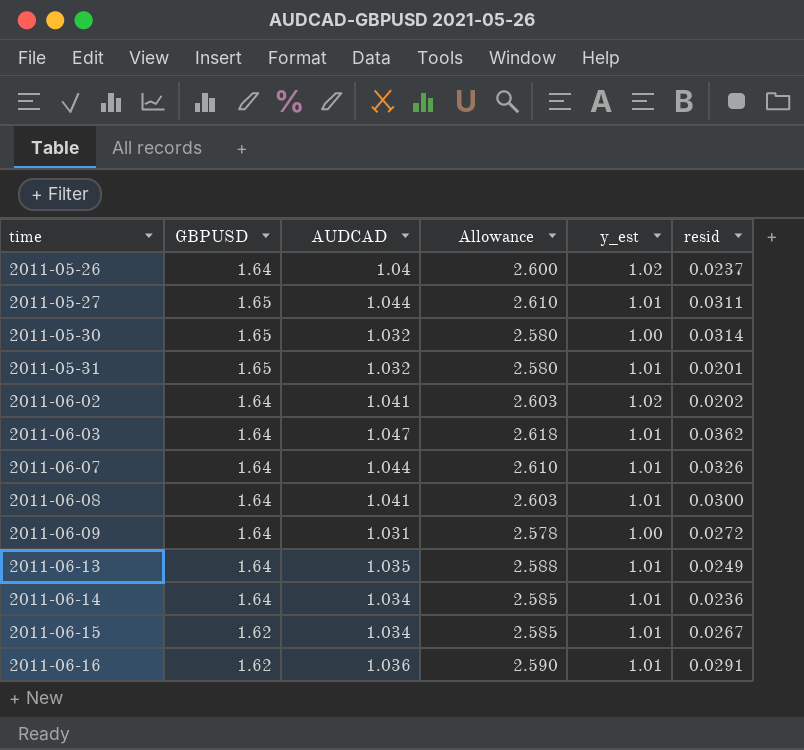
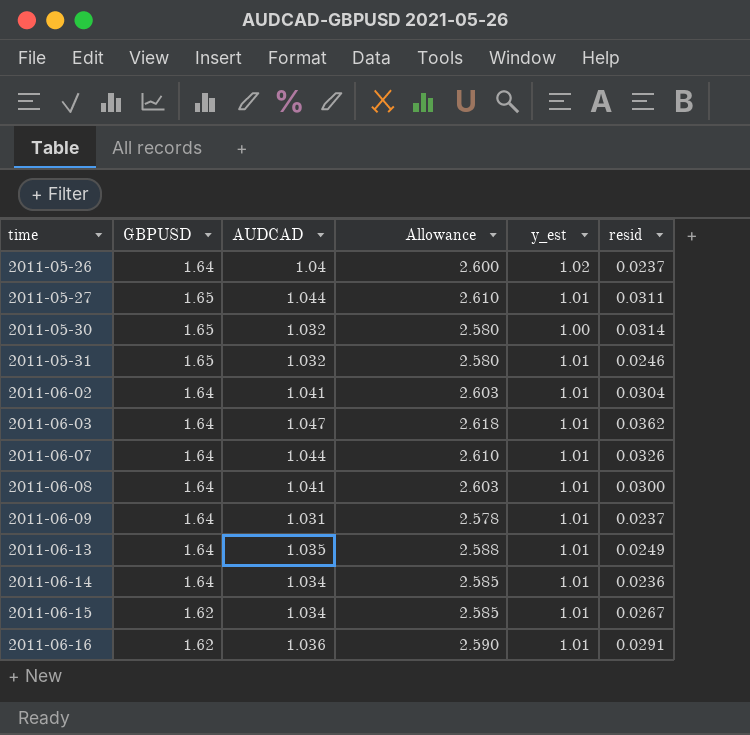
2011-05-31 | resid: 0.0201 -> 0.0246
2011-06-02 | y_est: 1.02 -> 1.01
2011-06-02 | resid: 0.0202 -> 0.0304
2011-06-09 | y_est: 1.00 -> 1.01
2011-06-09 | resid: 0.0272 -> 0.0237

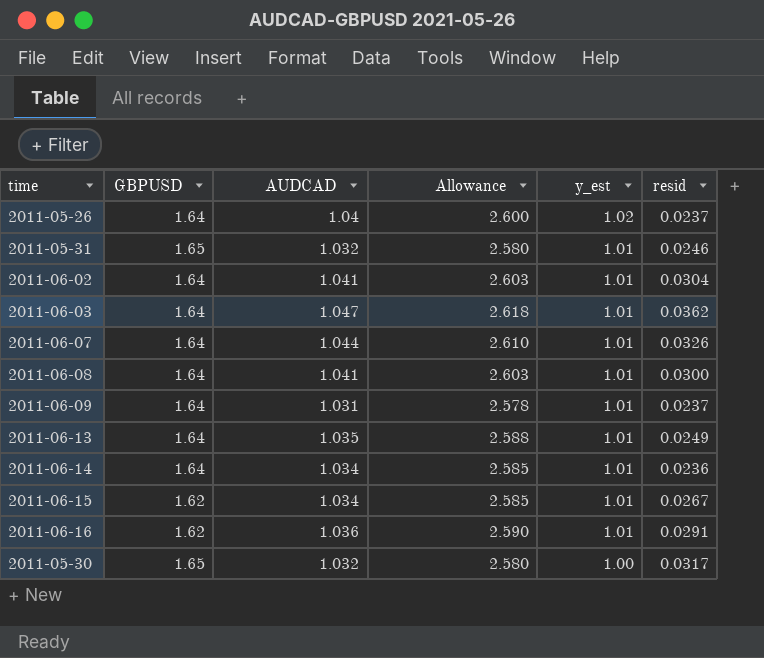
row order: time ascending -> y_est descending
row 2011-05-27: 1.65 | 1.044 | 2.610 | 1.01 | 0.0311 -> none
2011-05-30 | resid: 0.0314 -> 0.0317

